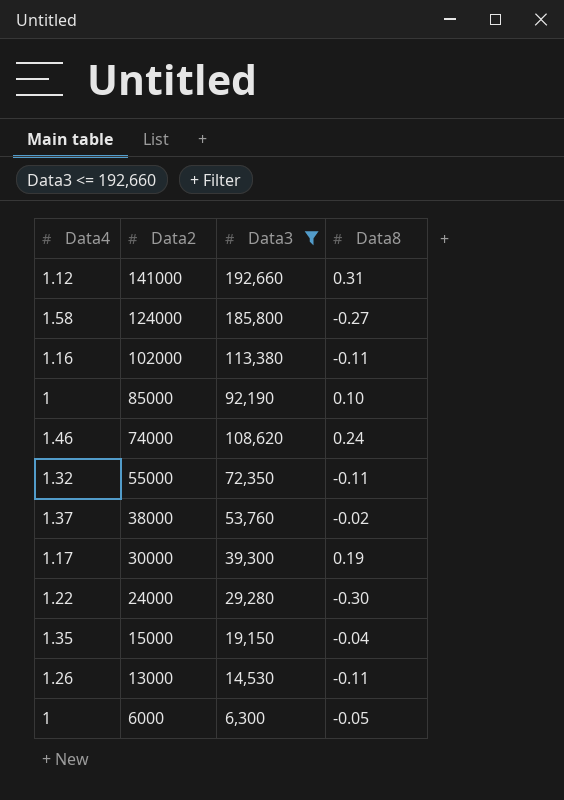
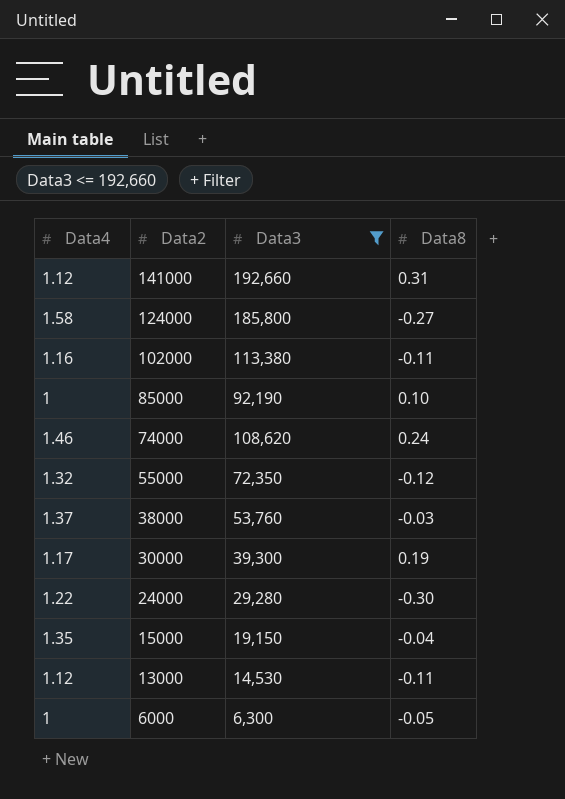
55000 | Data8: -0.11 -> -0.12
38000 | Data8: -0.02 -> -0.03
13000 | Data4: 1.26 -> 1.12

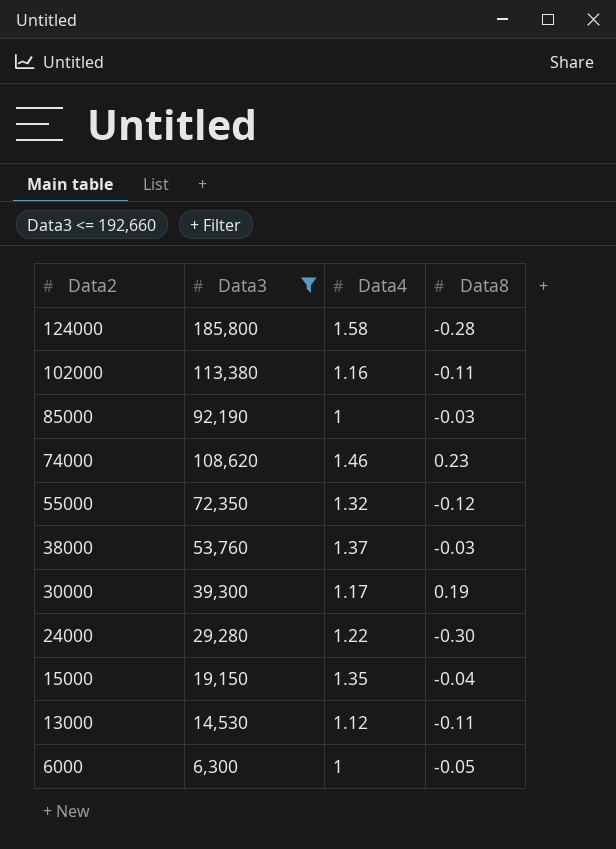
column Data4 | position: 1 -> 3
row 141000: 1.12 | 192,660 | 0.31 -> none
124000 | Data8: -0.27 -> -0.28
85000 | Data8: 0.10 -> -0.03
74000 | Data8: 0.24 -> 0.23

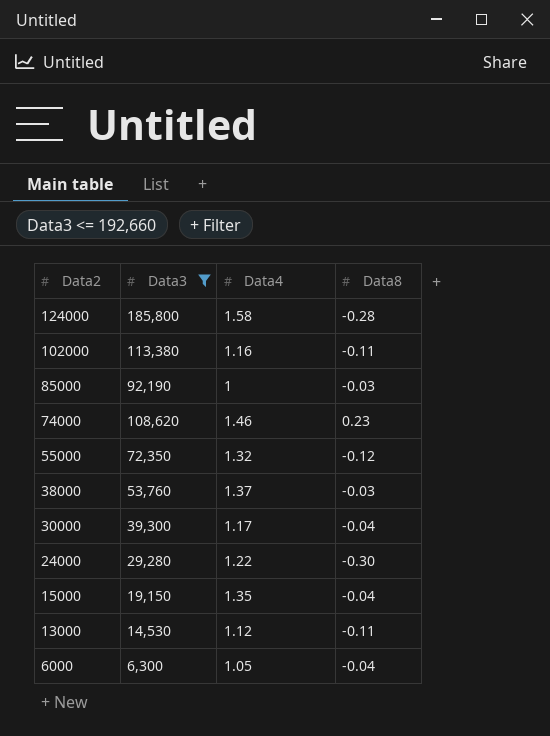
30000 | Data8: 0.19 -> -0.04
6000 | Data4: 1 -> 1.05
6000 | Data8: -0.05 -> -0.04

